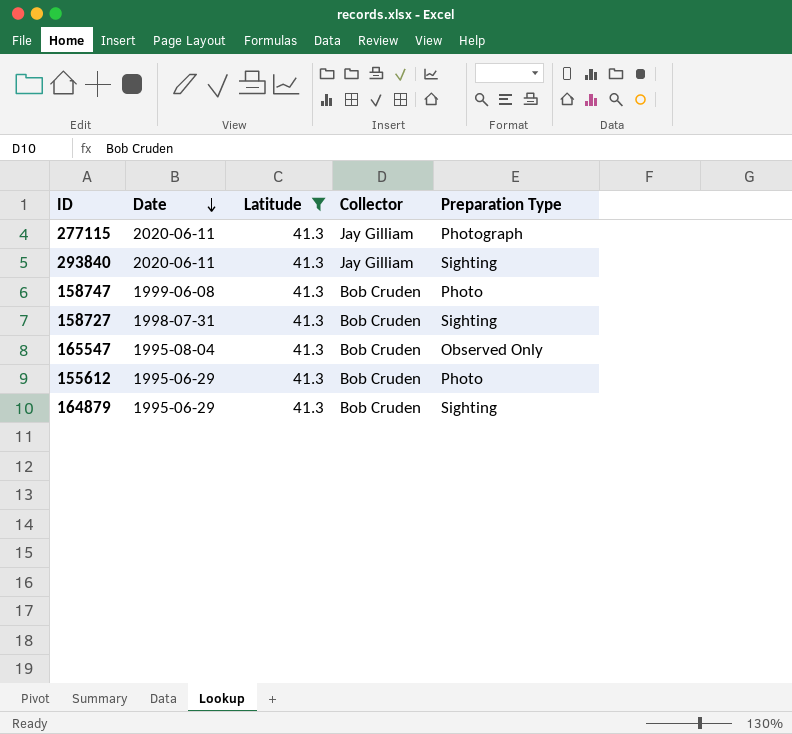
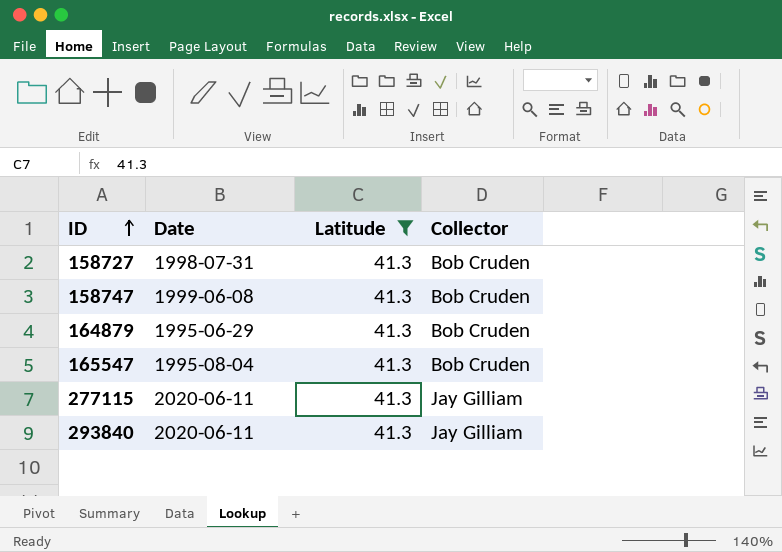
row order: Date descending -> ID ascending
column Preparation Type | position: 5 -> none
row 155612: 1995-06-29 | 41.3 | Bob Cruden | Photo -> none

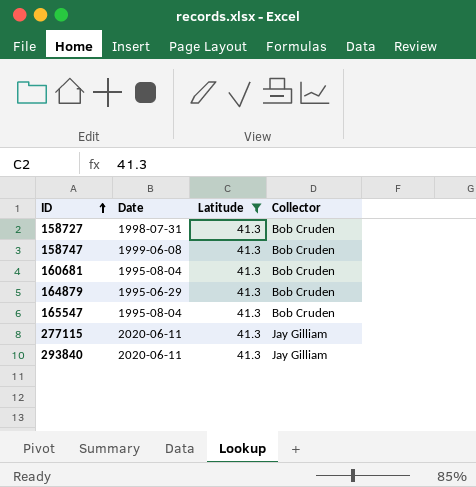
row 160681: none -> 1995-08-04 | 41.3 | Bob Cruden

